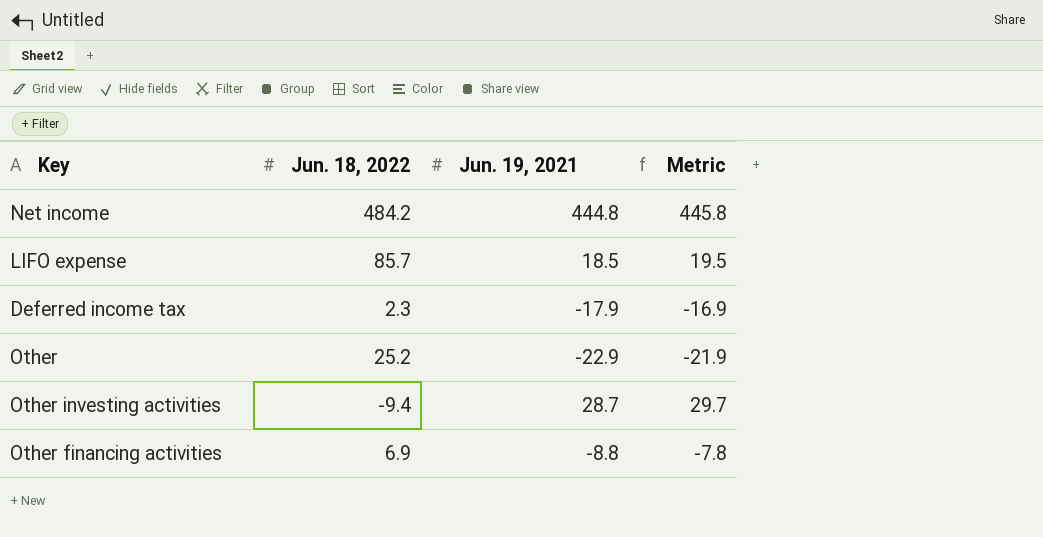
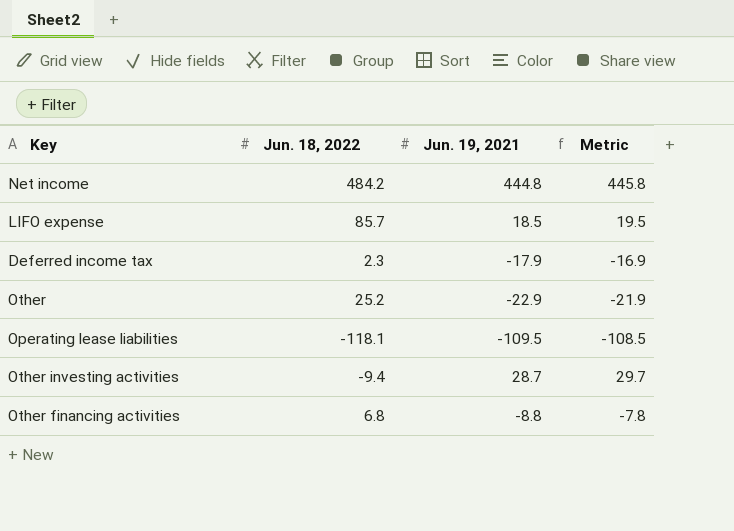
row Operating lease liabilities: none -> -118.1 | -109.5 | -108.5
Other financing activities | Jun. 18, 2022: 6.9 -> 6.8

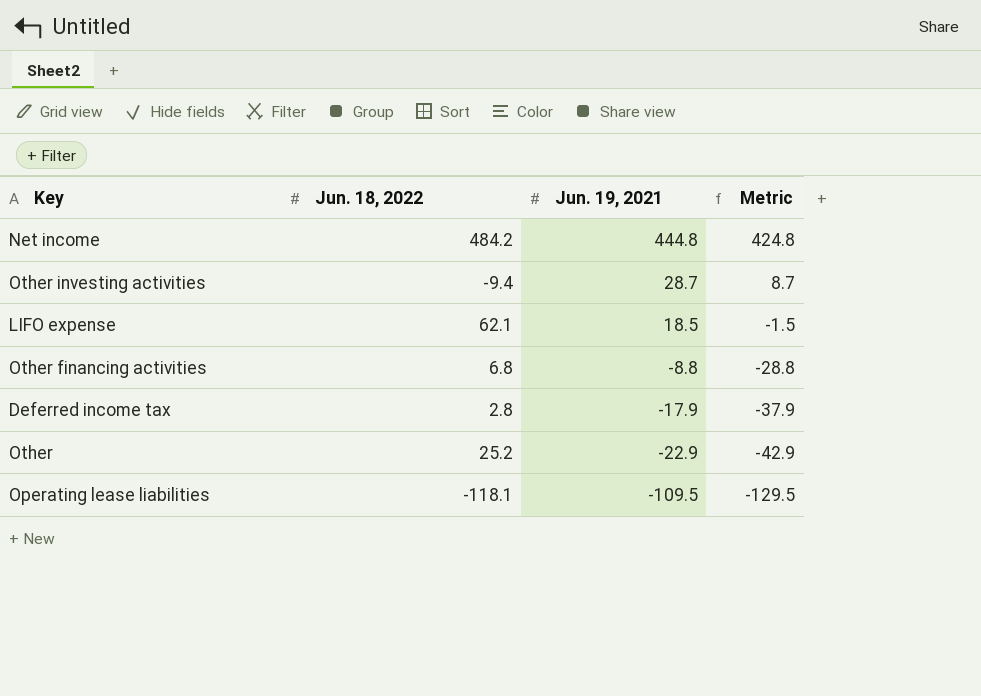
row order: none -> Jun. 19, 2021 descending
column Metric | formula: [Jun. 19, 2021] + 1 -> [Jun. 19, 2021] - 20
LIFO expense | Jun. 18, 2022: 85.7 -> 62.1
Deferred income tax | Jun. 18, 2022: 2.3 -> 2.8

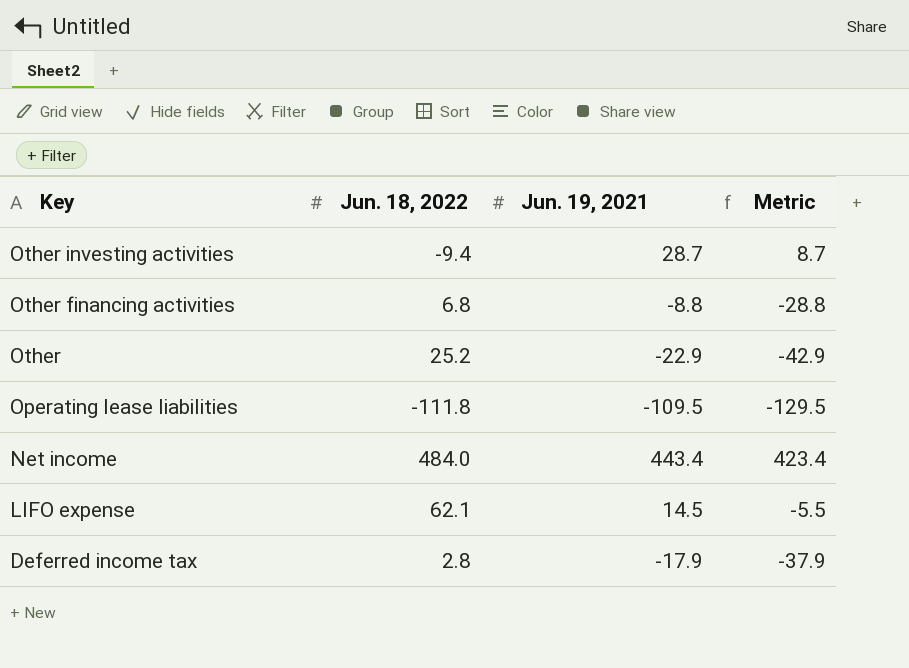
row order: Jun. 19, 2021 descending -> Key descending
Operating lease liabilities | Jun. 18, 2022: -118.1 -> -111.8
Net income | Jun. 18, 2022: 484.2 -> 484.0
Net income | Jun. 19, 2021: 444.8 -> 443.4
Net income | Metric: 424.8 -> 423.4
LIFO expense | Jun. 19, 2021: 18.5 -> 14.5
LIFO expense | Metric: -1.5 -> -5.5

